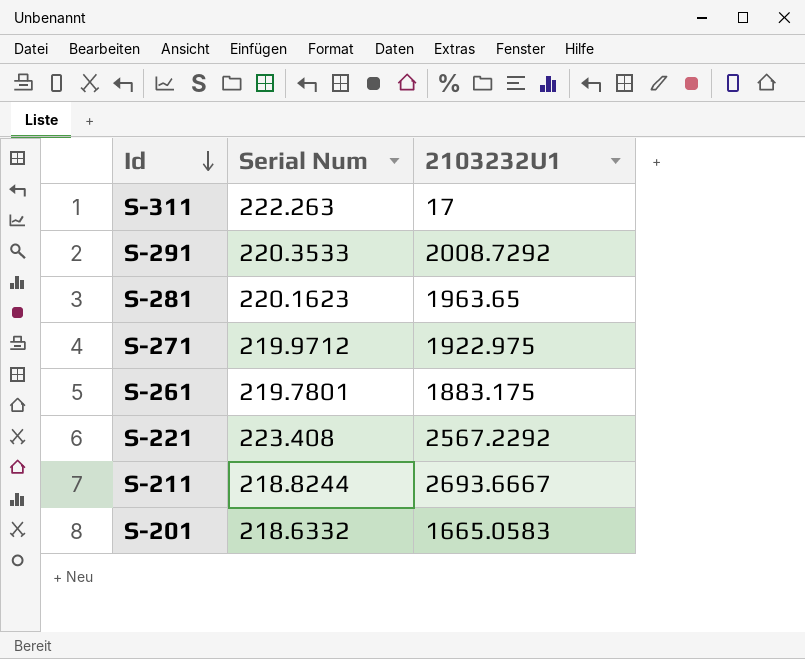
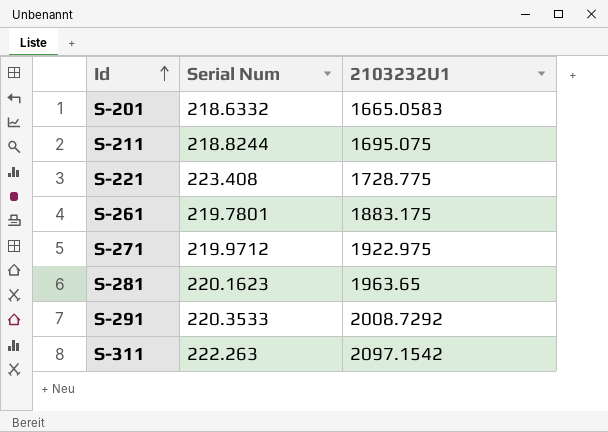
row order: Id descending -> Id ascending
S-211 | 2103232U1: 2693.6667 -> 1695.075
S-221 | 2103232U1: 2567.2292 -> 1728.775
S-311 | 2103232U1: 17 -> 2097.1542

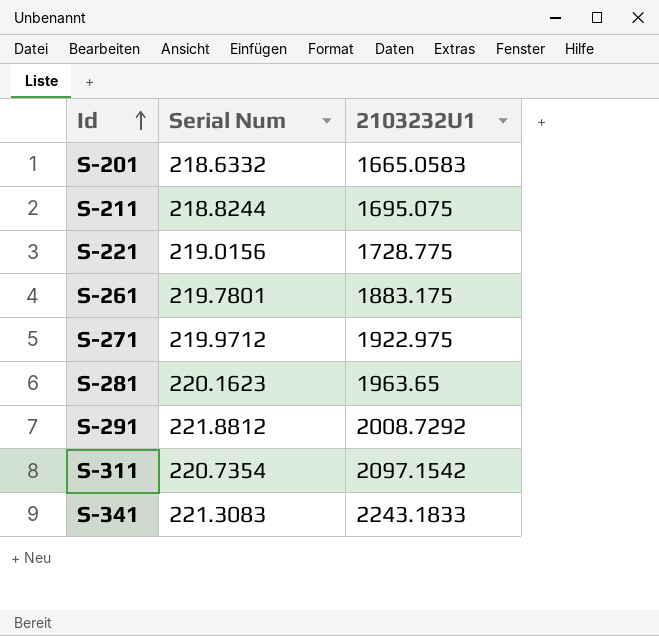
S-221 | Serial Num: 223.408 -> 219.0156
S-291 | Serial Num: 220.3533 -> 221.8812
S-311 | Serial Num: 222.263 -> 220.7354
row S-341: none -> 221.3083 | 2243.1833

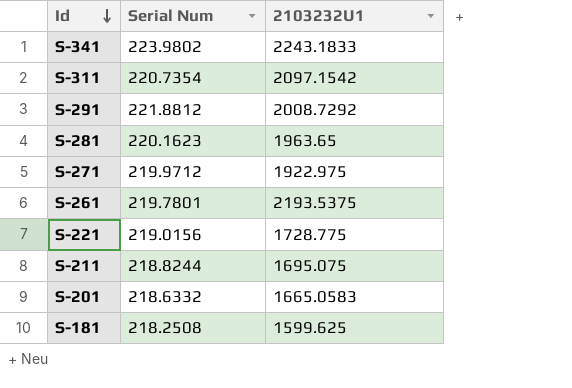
row order: Id ascending -> Id descending
S-341 | Serial Num: 221.3083 -> 223.9802
S-261 | 2103232U1: 1883.175 -> 2193.5375
row S-181: none -> 218.2508 | 1599.625

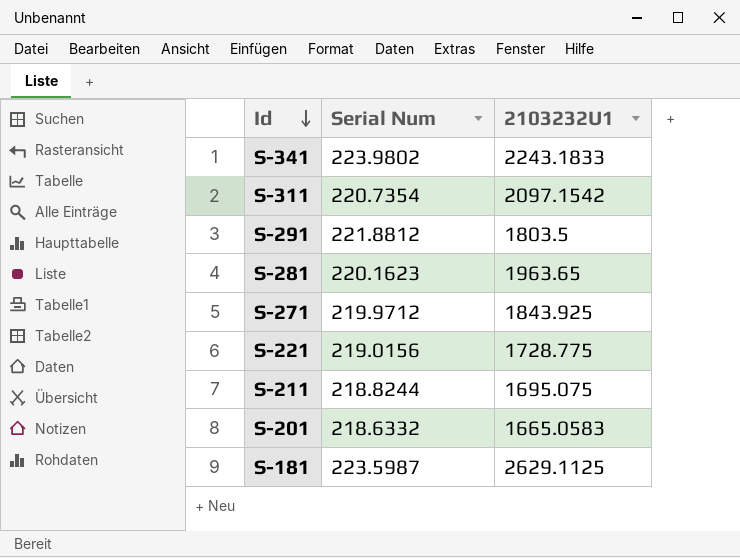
row S-261: 219.7801 | 2193.5375 -> none
S-291 | 2103232U1: 2008.7292 -> 1803.5
S-271 | 2103232U1: 1922.975 -> 1843.925
S-181 | Serial Num: 218.2508 -> 223.5987
S-181 | 2103232U1: 1599.625 -> 2629.1125

